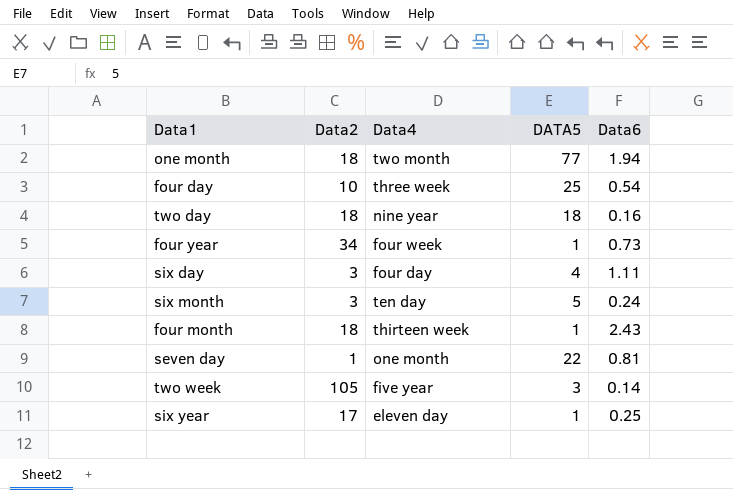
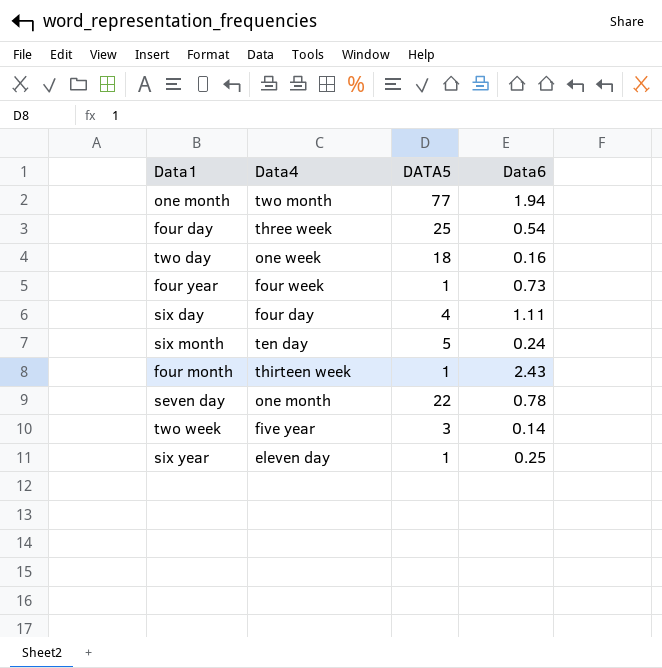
column Data2 | position: 2 -> none
two day | Data4: nine year -> one week
seven day | Data6: 0.81 -> 0.78

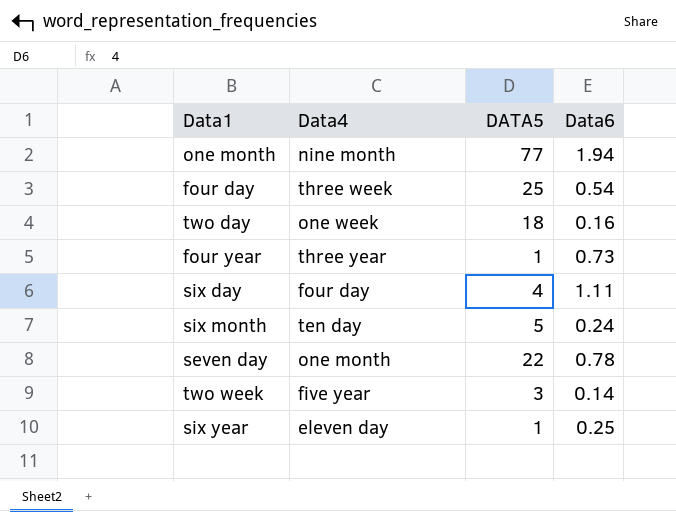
row four month: thirteen week | 1 | 2.43 -> none
one month | Data4: two month -> nine month
four year | Data4: four week -> three year

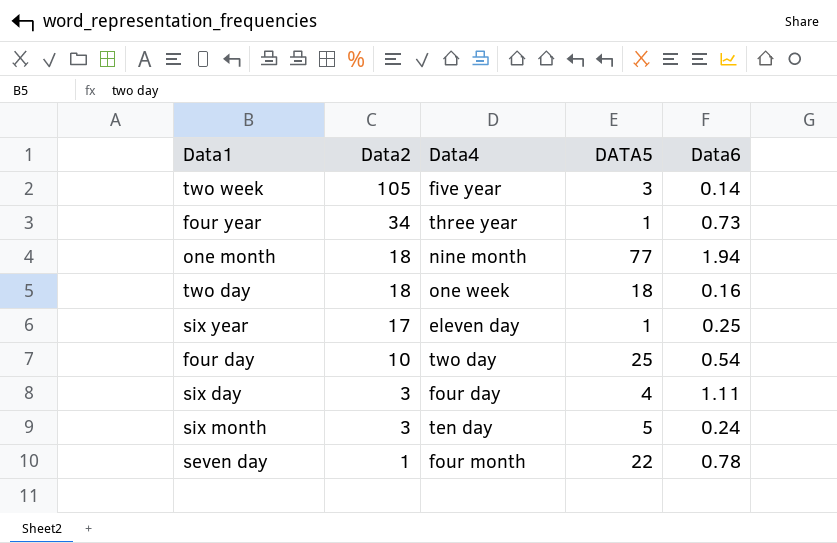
row order: none -> Data2 descending
column Data2 | position: none -> 2
four day | Data4: three week -> two day
seven day | Data4: one month -> four month

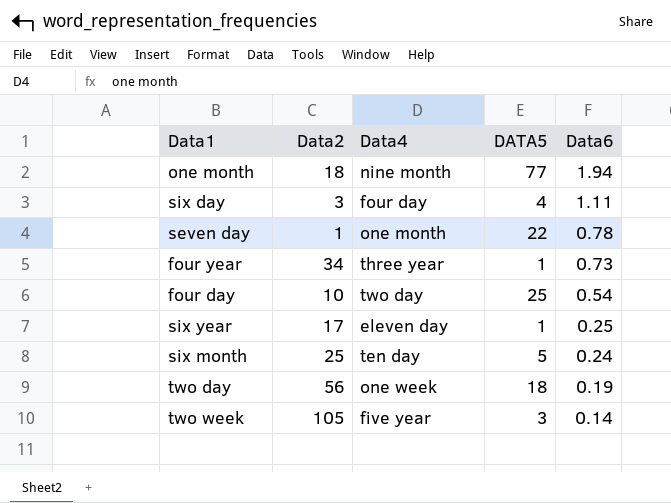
row order: Data2 descending -> Data6 descending
seven day | Data4: four month -> one month
six month | Data2: 3 -> 25
two day | Data2: 18 -> 56
two day | Data6: 0.16 -> 0.19

